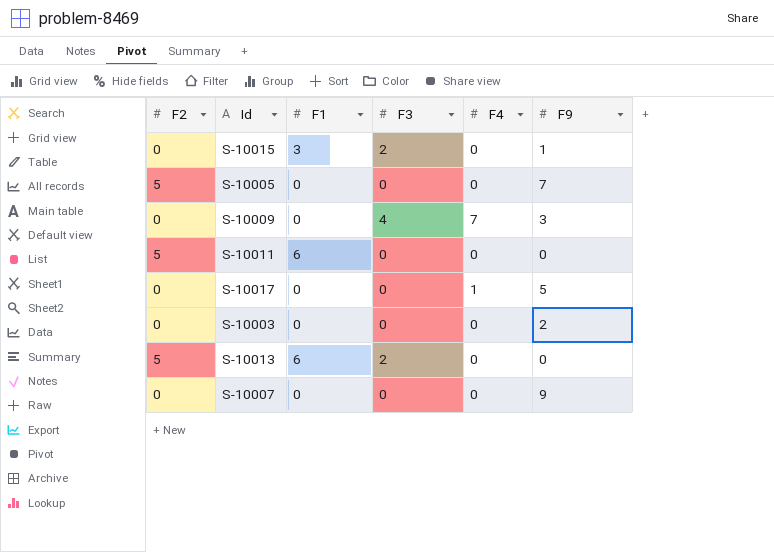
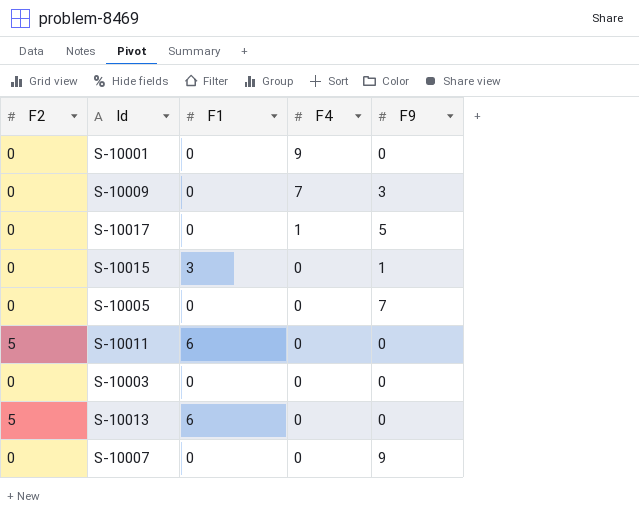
row order: none -> F4 descending
column F3 | position: 4 -> none
row S-10001: none -> 0 | 0 | 9 | 0
S-10005 | F2: 5 -> 0
S-10003 | F9: 2 -> 0

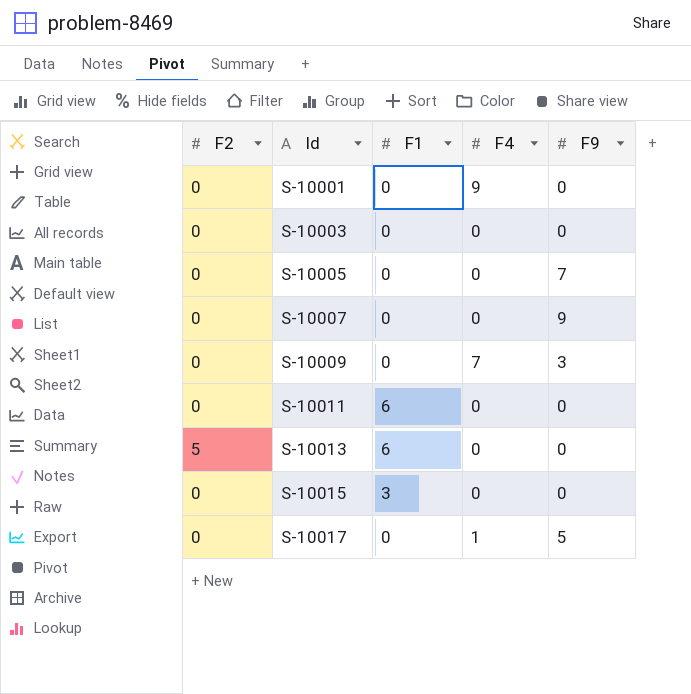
row order: F4 descending -> Id ascending
S-10011 | F2: 5 -> 0
S-10015 | F9: 1 -> 0

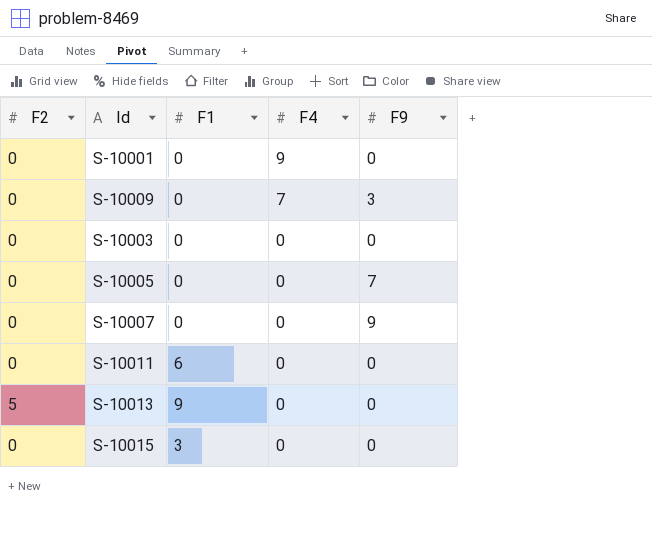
row order: Id ascending -> F4 descending
row S-10017: 0 | 0 | 1 | 5 -> none
S-10013 | F1: 6 -> 9

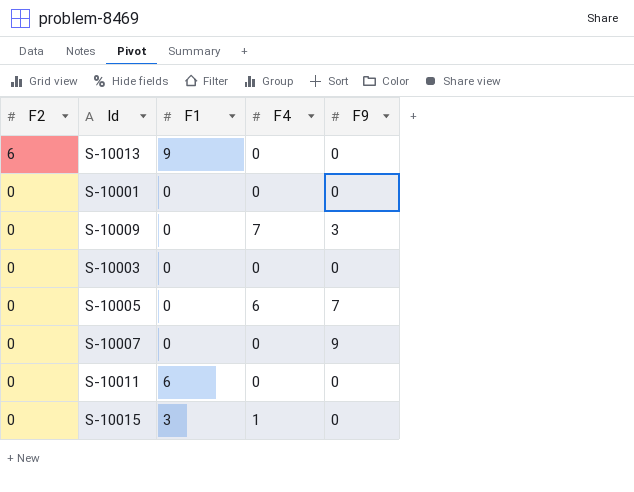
row order: F4 descending -> F2 descending
S-10013 | F2: 5 -> 6
S-10001 | F4: 9 -> 0
S-10005 | F4: 0 -> 6
S-10015 | F4: 0 -> 1

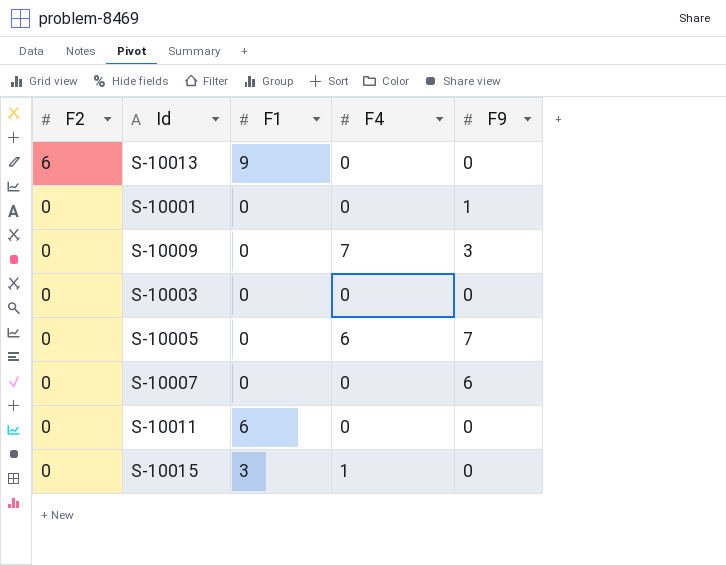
S-10001 | F9: 0 -> 1
S-10007 | F9: 9 -> 6

